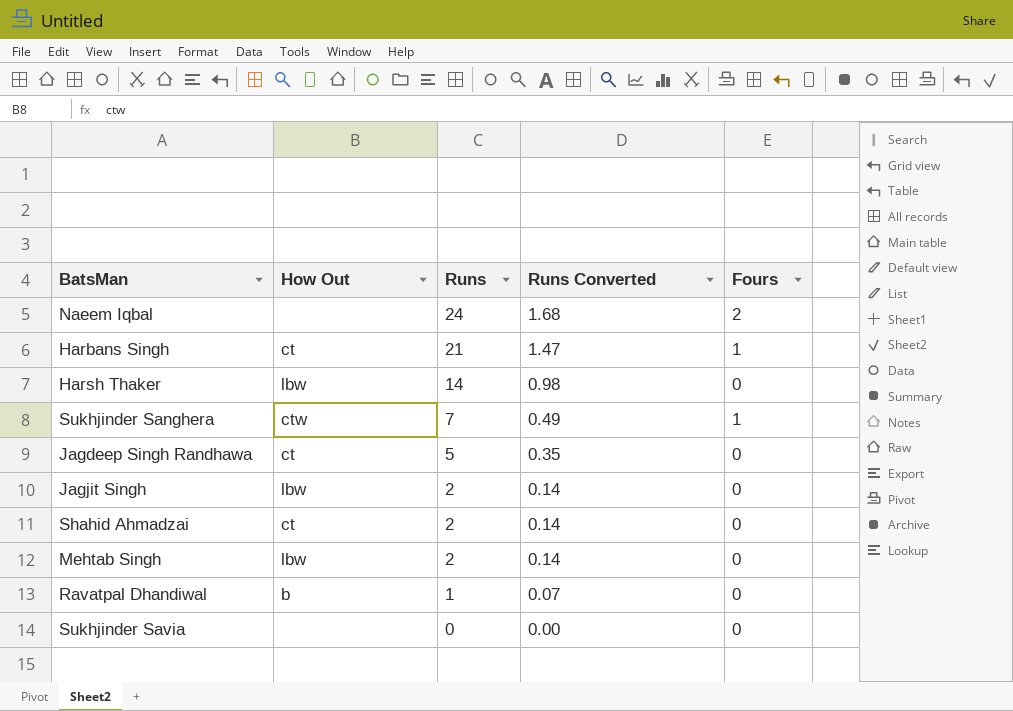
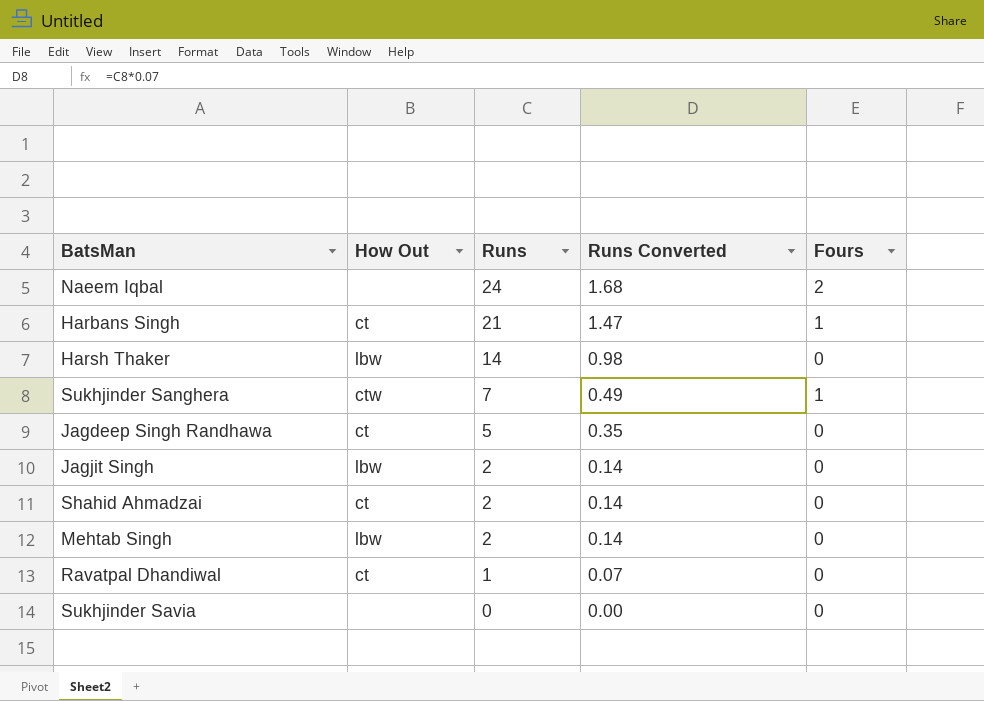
Ravatpal Dhandiwal | How Out: b -> ct

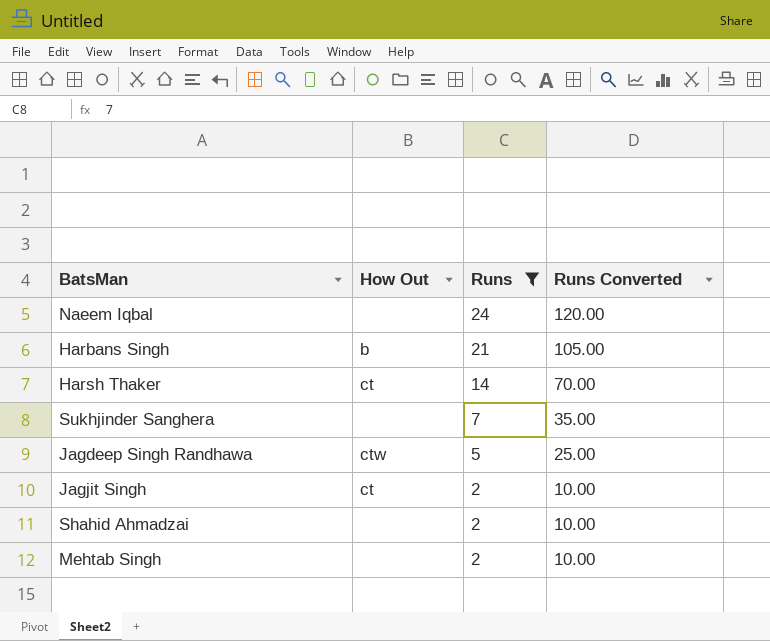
filter: none -> Runs >= 2
column Fours | position: 5 -> none
column Runs Converted | formula: [Runs] * 0.07 -> [Runs] * 5
Harbans Singh | How Out: ct -> b
Harsh Thaker | How Out: lbw -> ct
Sukhjinder Sanghera | How Out: ctw -> none
Jagdeep Singh Randhawa | How Out: ct -> ctw
Jagjit Singh | How Out: lbw -> ct
Shahid Ahmadzai | How Out: ct -> none
Mehtab Singh | How Out: lbw -> none

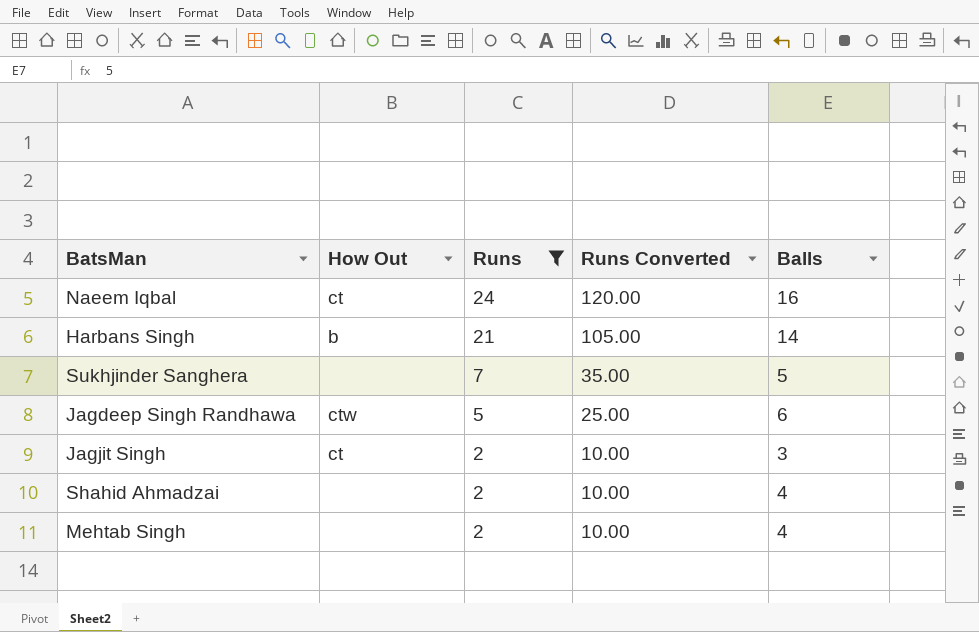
column Balls | position: none -> 5
row Harsh Thaker: ct | 14 | 70.00 -> none
Naeem Iqbal | How Out: none -> ct

